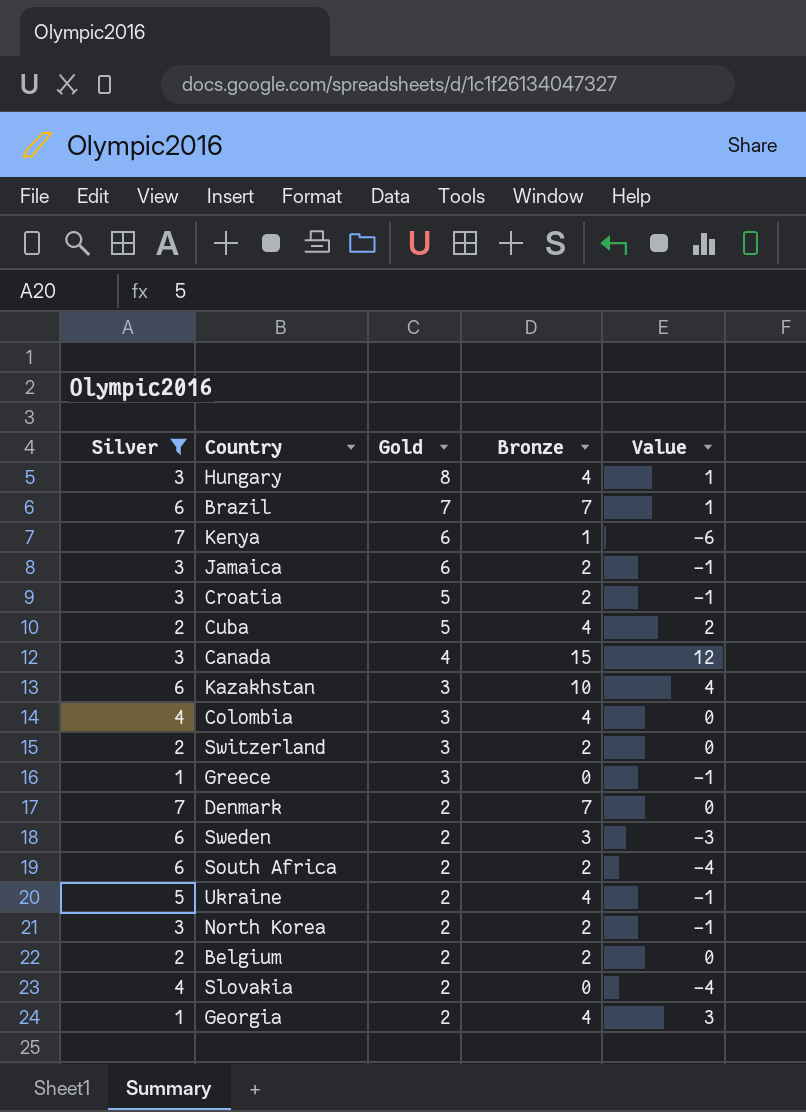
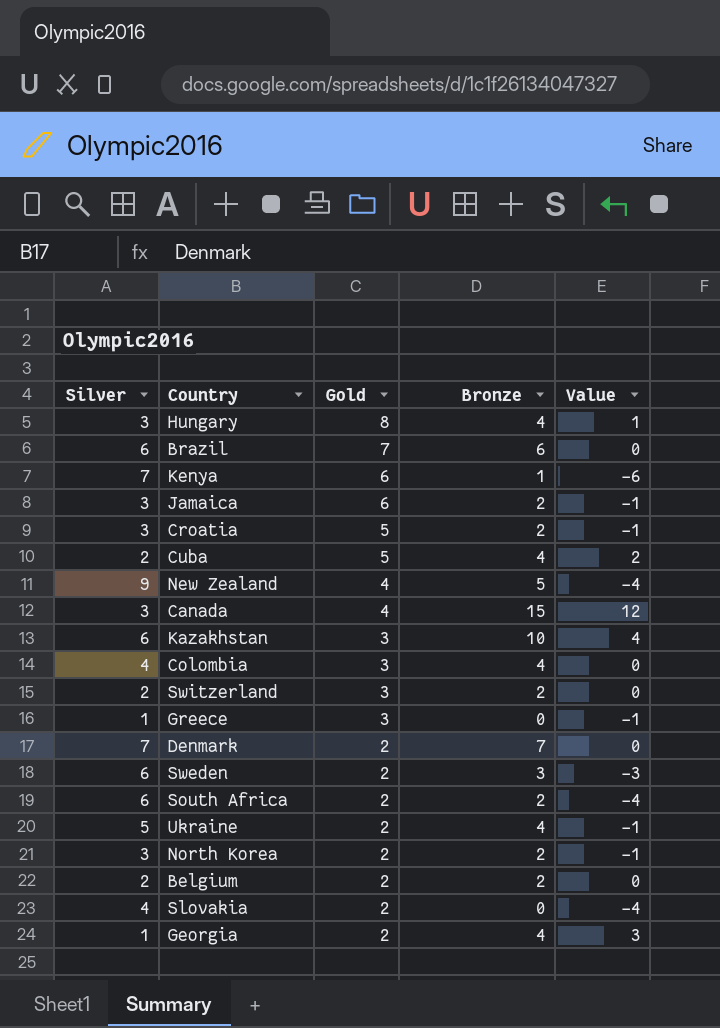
filter: Silver != 9 -> none
Brazil | Bronze: 7 -> 6
Brazil | Value: 1 -> 0

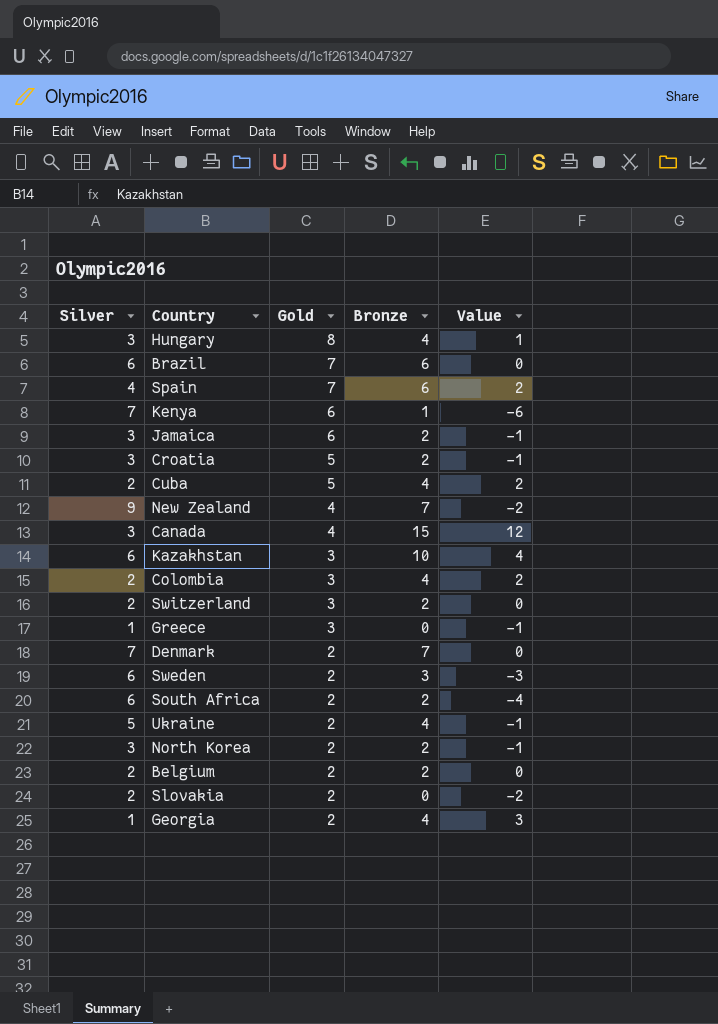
row Spain: none -> 4 | 7 | 6 | 2
New Zealand | Bronze: 5 -> 7
New Zealand | Value: -4 -> -2
Colombia | Silver: 4 -> 2
Colombia | Value: 0 -> 2
Slovakia | Silver: 4 -> 2
Slovakia | Value: -4 -> -2

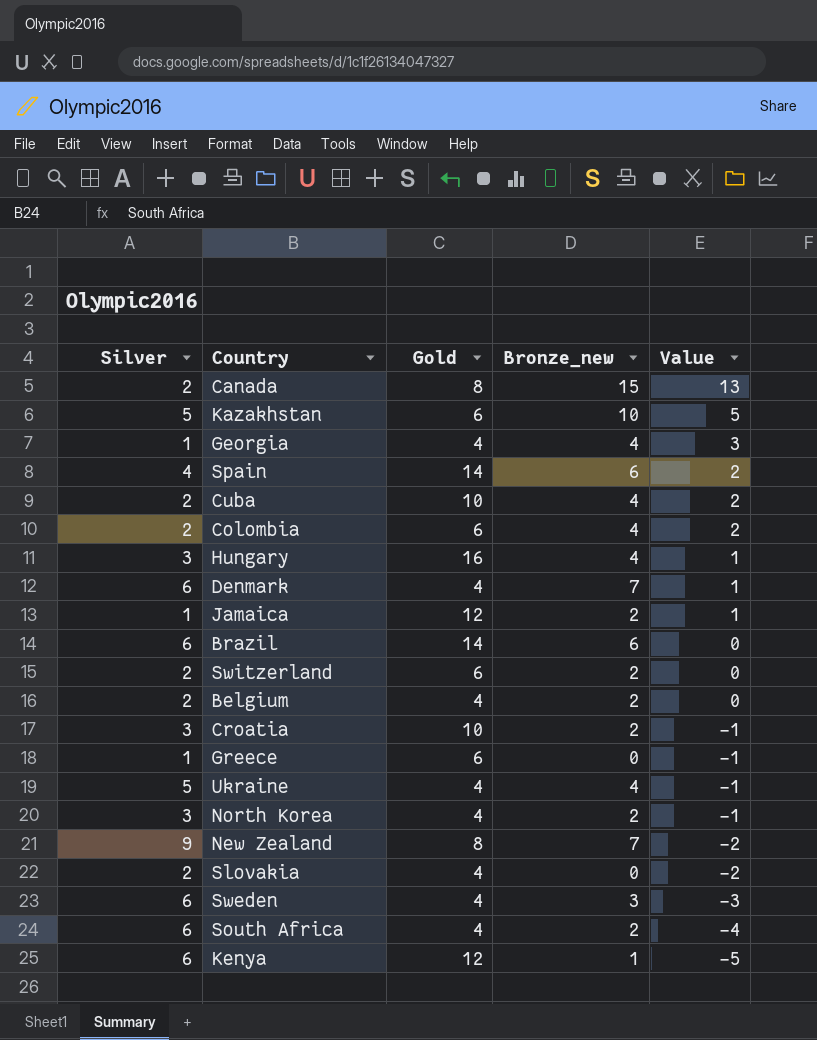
row order: Gold descending -> Value descending
column name: Bronze -> Bronze_new
Canada | Silver: 3 -> 2
Canada | Gold: 4 -> 8
Canada | Value: 12 -> 13
Kazakhstan | Silver: 6 -> 5
Kazakhstan | Gold: 3 -> 6
Kazakhstan | Value: 4 -> 5
Georgia | Gold: 2 -> 4
Spain | Gold: 7 -> 14
Cuba | Gold: 5 -> 10
Colombia | Gold: 3 -> 6
Hungary | Gold: 8 -> 16
Denmark | Silver: 7 -> 6
Denmark | Gold: 2 -> 4
Denmark | Value: 0 -> 1
Jamaica | Silver: 3 -> 1
Jamaica | Gold: 6 -> 12
Jamaica | Value: -1 -> 1
Brazil | Gold: 7 -> 14
Switzerland | Gold: 3 -> 6
Belgium | Gold: 2 -> 4
Croatia | Gold: 5 -> 10
Greece | Gold: 3 -> 6
Ukraine | Gold: 2 -> 4
North Korea | Gold: 2 -> 4
New Zealand | Gold: 4 -> 8
Slovakia | Gold: 2 -> 4
Sweden | Gold: 2 -> 4
South Africa | Gold: 2 -> 4
Kenya | Silver: 7 -> 6
Kenya | Gold: 6 -> 12
Kenya | Value: -6 -> -5

